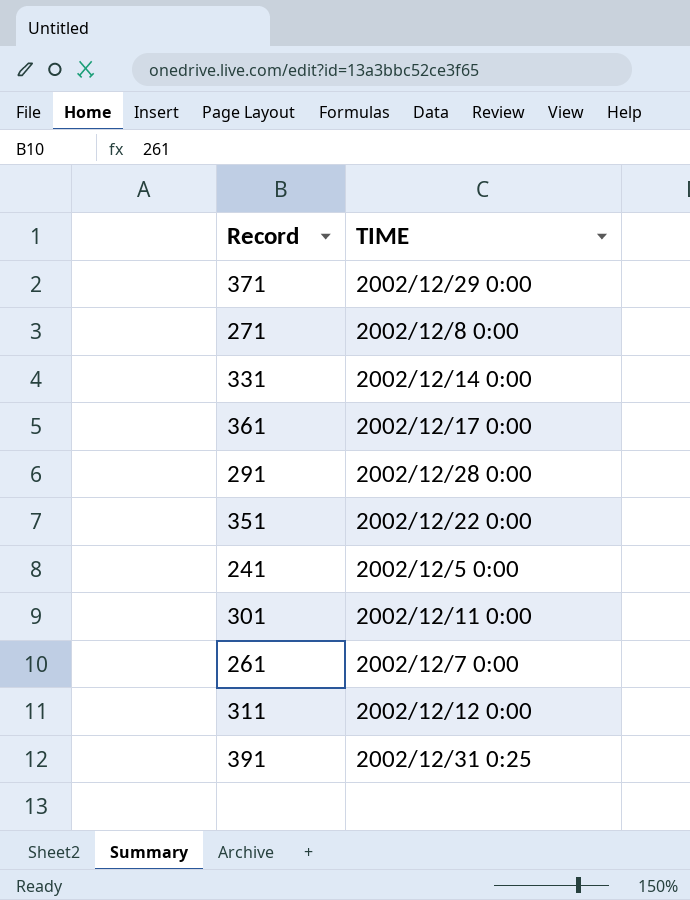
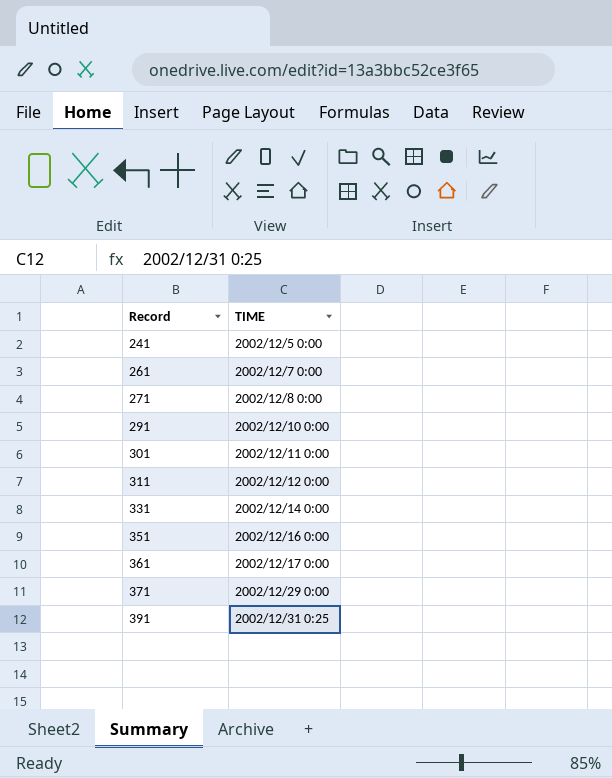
row order: none -> Record ascending
291 | TIME: 2002/12/28 0:00 -> 2002/12/10 0:00
351 | TIME: 2002/12/22 0:00 -> 2002/12/16 0:00

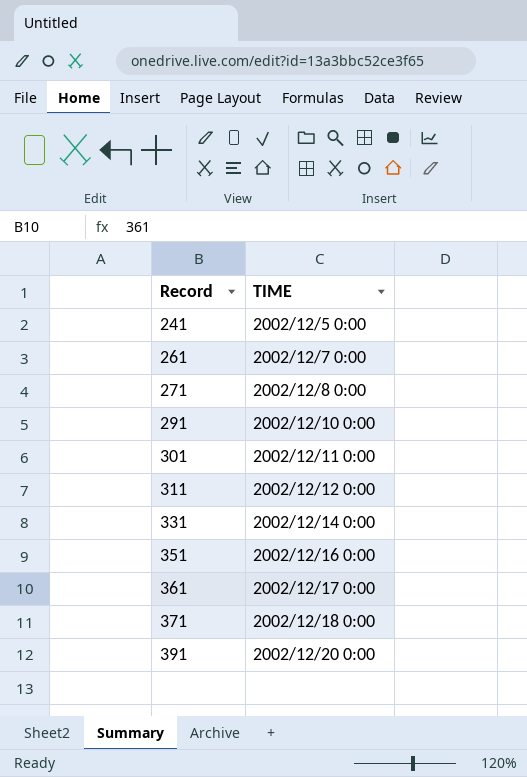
371 | TIME: 2002/12/29 0:00 -> 2002/12/18 0:00
391 | TIME: 2002/12/31 0:25 -> 2002/12/20 0:00

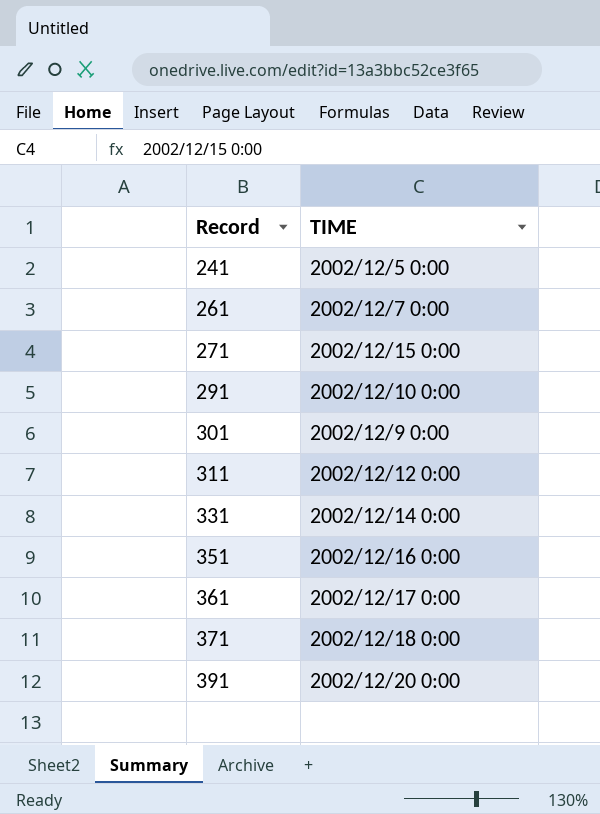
271 | TIME: 2002/12/8 0:00 -> 2002/12/15 0:00
301 | TIME: 2002/12/11 0:00 -> 2002/12/9 0:00

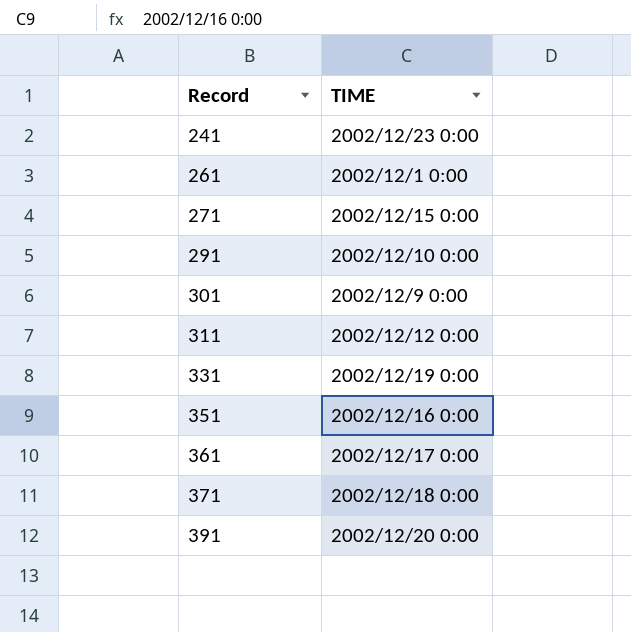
241 | TIME: 2002/12/5 0:00 -> 2002/12/23 0:00
261 | TIME: 2002/12/7 0:00 -> 2002/12/1 0:00
331 | TIME: 2002/12/14 0:00 -> 2002/12/19 0:00

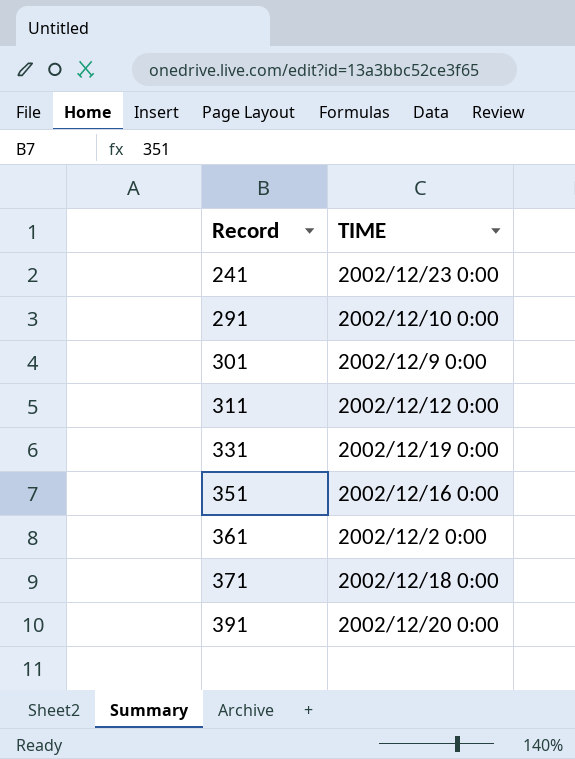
row 261: 2002/12/1 0:00 -> none
row 271: 2002/12/15 0:00 -> none
361 | TIME: 2002/12/17 0:00 -> 2002/12/2 0:00

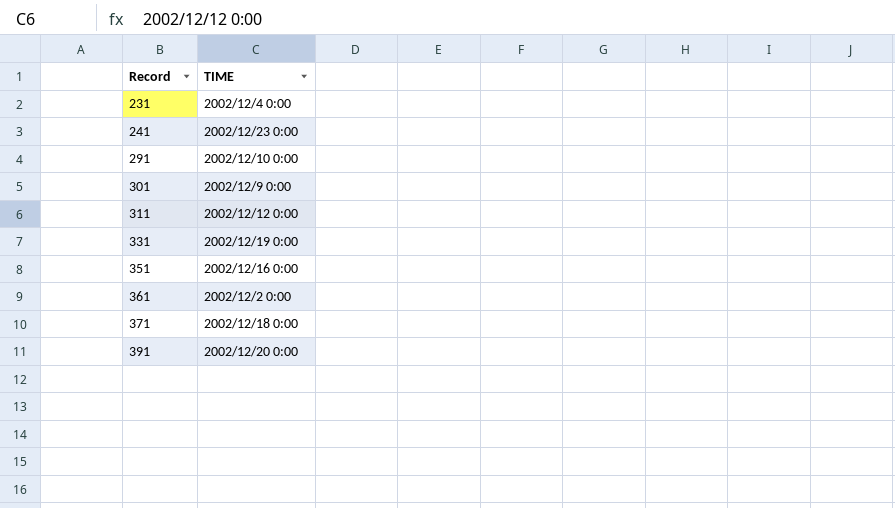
row 231: none -> 2002/12/4 0:00

